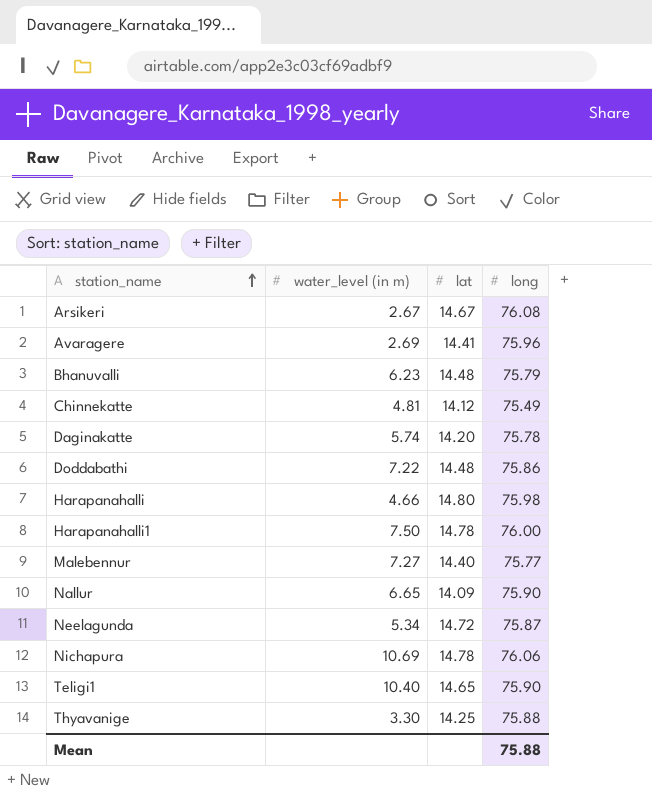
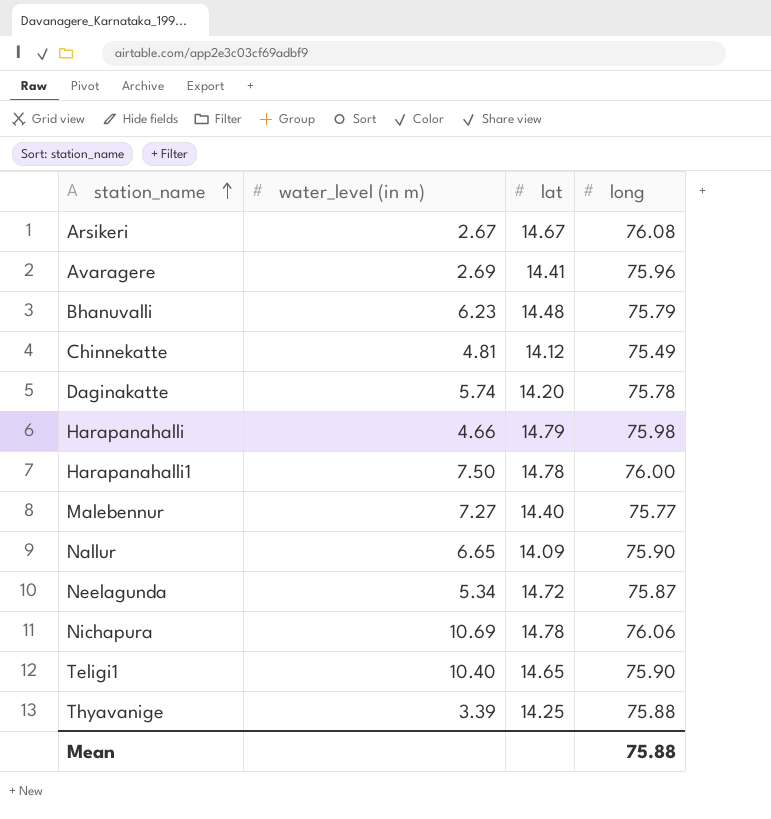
row Doddabathi: 7.22 | 14.48 | 75.86 -> none
Harapanahalli | lat: 14.80 -> 14.79
Thyavanige | water_level (in m): 3.30 -> 3.39

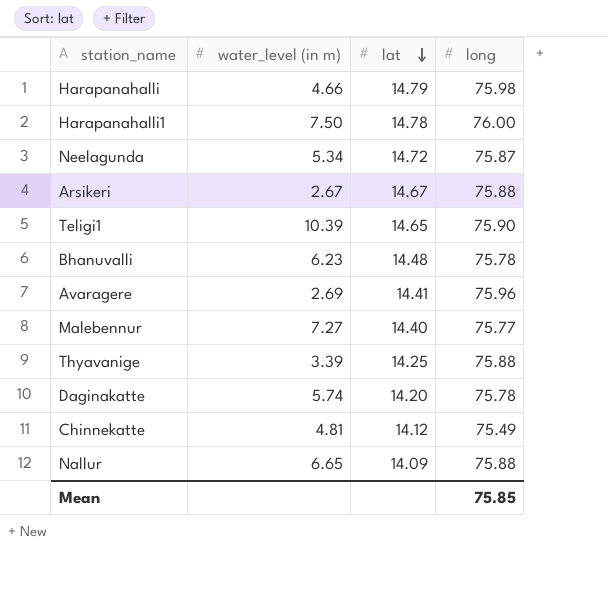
row order: station_name ascending -> lat descending
row Nichapura: 10.69 | 14.78 | 76.06 -> none
Arsikeri | long: 76.08 -> 75.88
Teligi1 | water_level (in m): 10.40 -> 10.39
Bhanuvalli | long: 75.79 -> 75.78
Nallur | long: 75.90 -> 75.88
Mean | long: 75.88 -> 75.85

